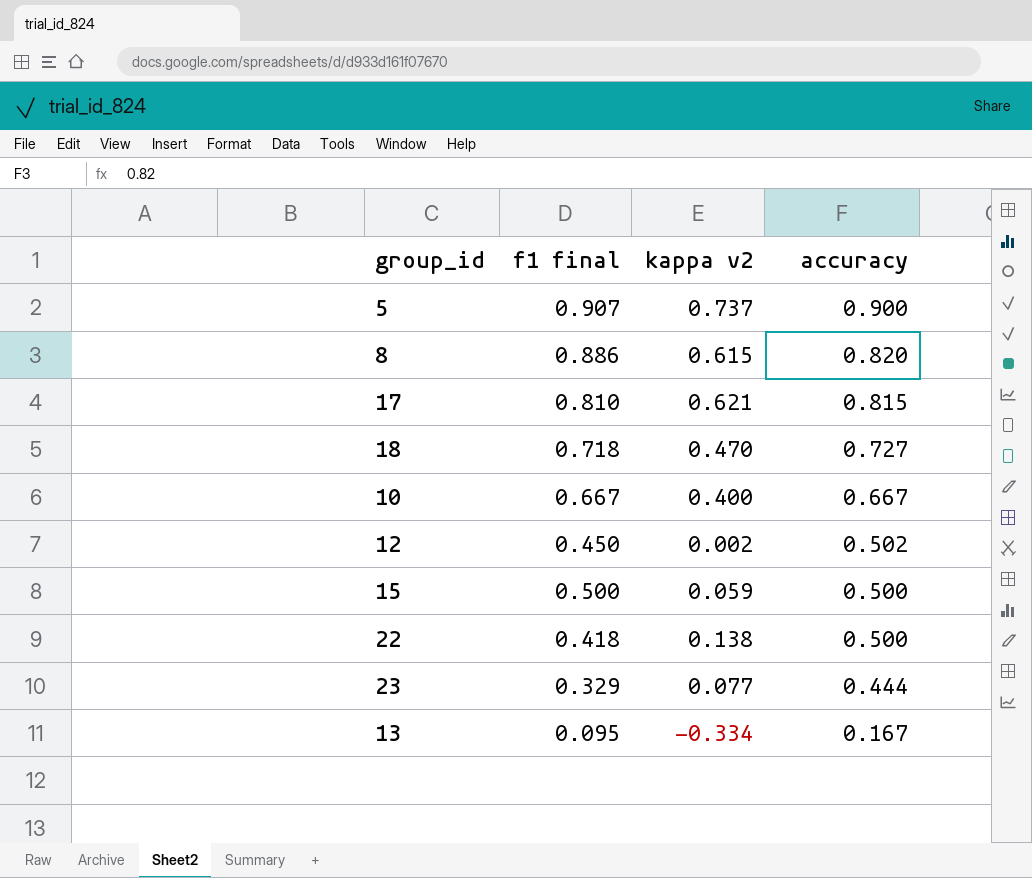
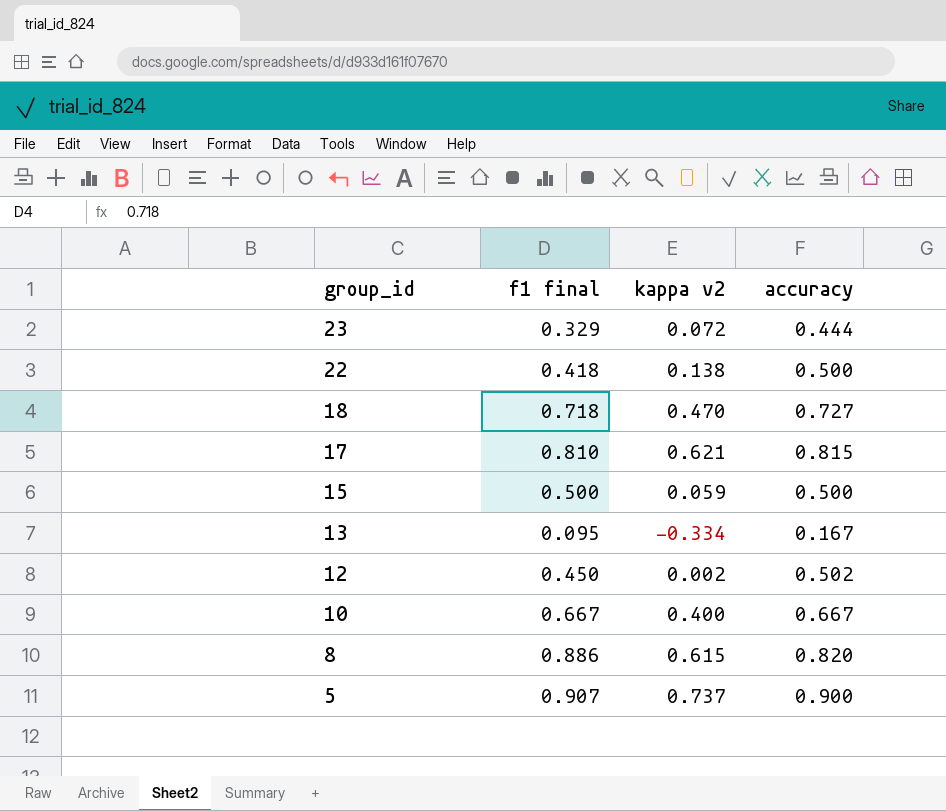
row order: accuracy descending -> group_id descending
23 | kappa v2: 0.077 -> 0.072

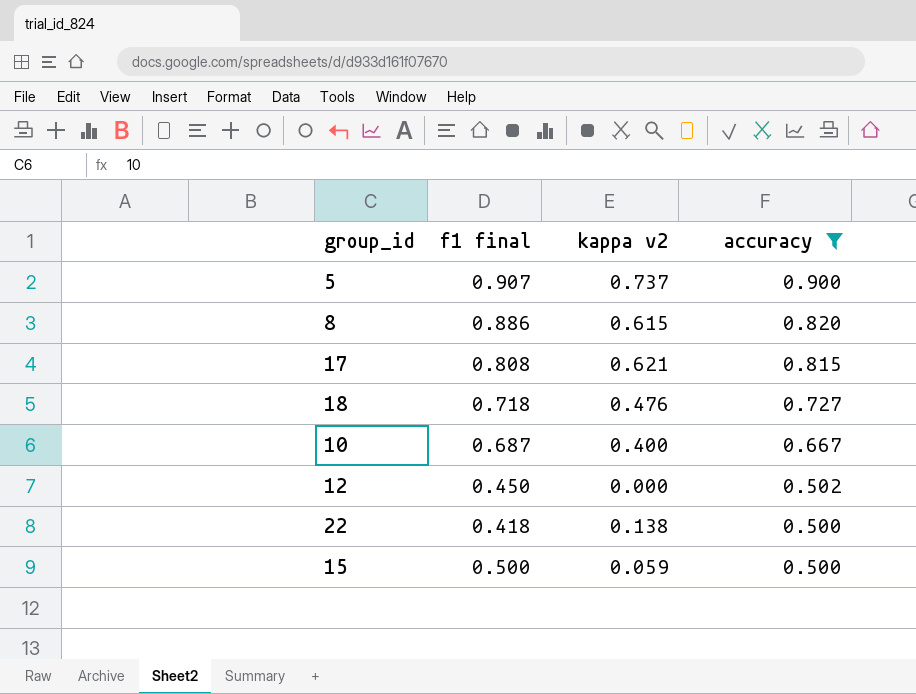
filter: none -> accuracy >= 0.500
row order: group_id descending -> accuracy descending
17 | f1 final: 0.810 -> 0.808
18 | kappa v2: 0.470 -> 0.476
10 | f1 final: 0.667 -> 0.687
12 | kappa v2: 0.002 -> 0.000

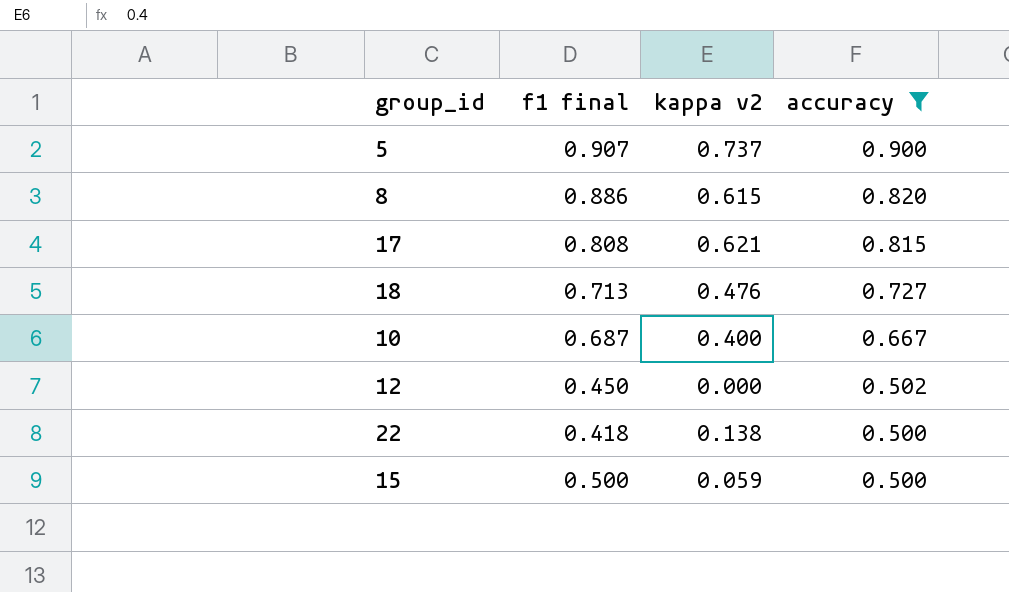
18 | f1 final: 0.718 -> 0.713

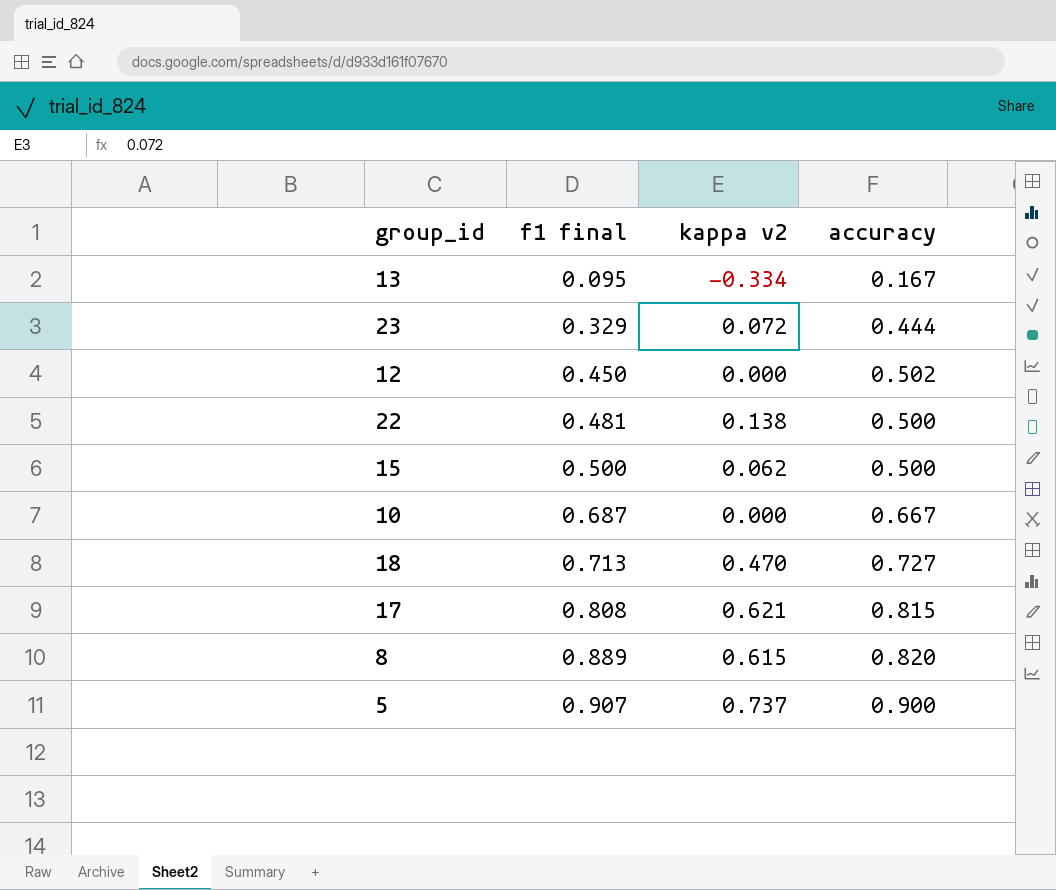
filter: accuracy >= 0.500 -> none
row order: accuracy descending -> f1 final ascending
22 | f1 final: 0.418 -> 0.481
15 | kappa v2: 0.059 -> 0.062
10 | kappa v2: 0.400 -> 0.000
18 | kappa v2: 0.476 -> 0.470
8 | f1 final: 0.886 -> 0.889

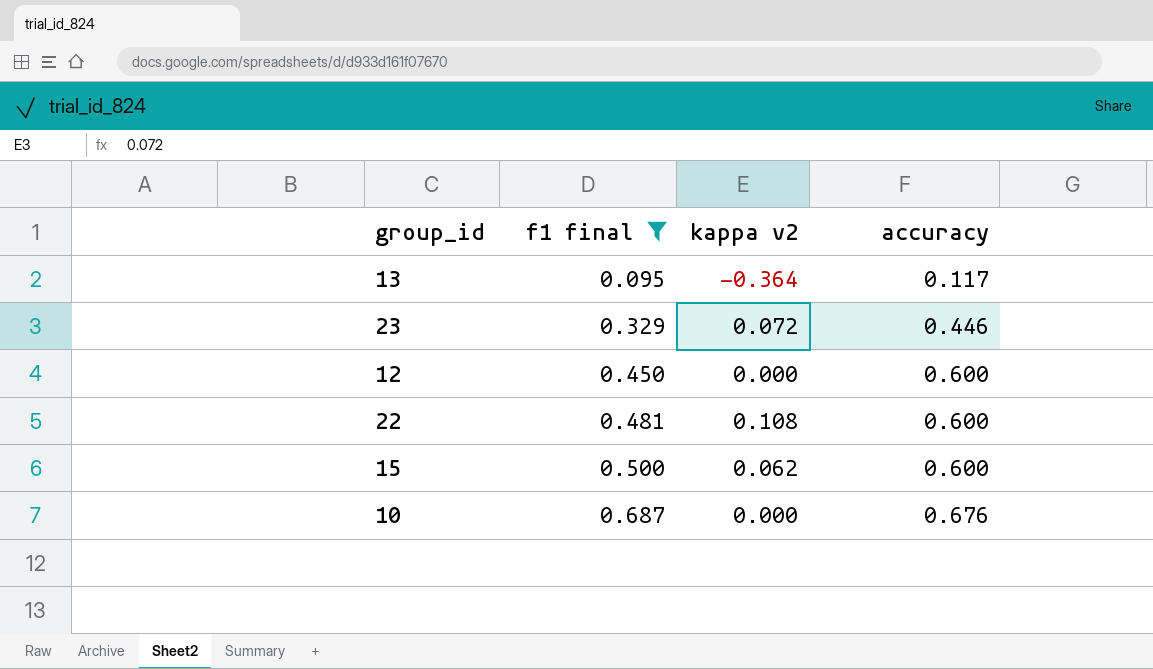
filter: none -> f1 final <= 0.687
13 | kappa v2: -0.334 -> -0.364
13 | accuracy: 0.167 -> 0.117
23 | accuracy: 0.444 -> 0.446
12 | accuracy: 0.502 -> 0.600
22 | kappa v2: 0.138 -> 0.108
22 | accuracy: 0.500 -> 0.600
15 | accuracy: 0.500 -> 0.600
10 | accuracy: 0.667 -> 0.676

